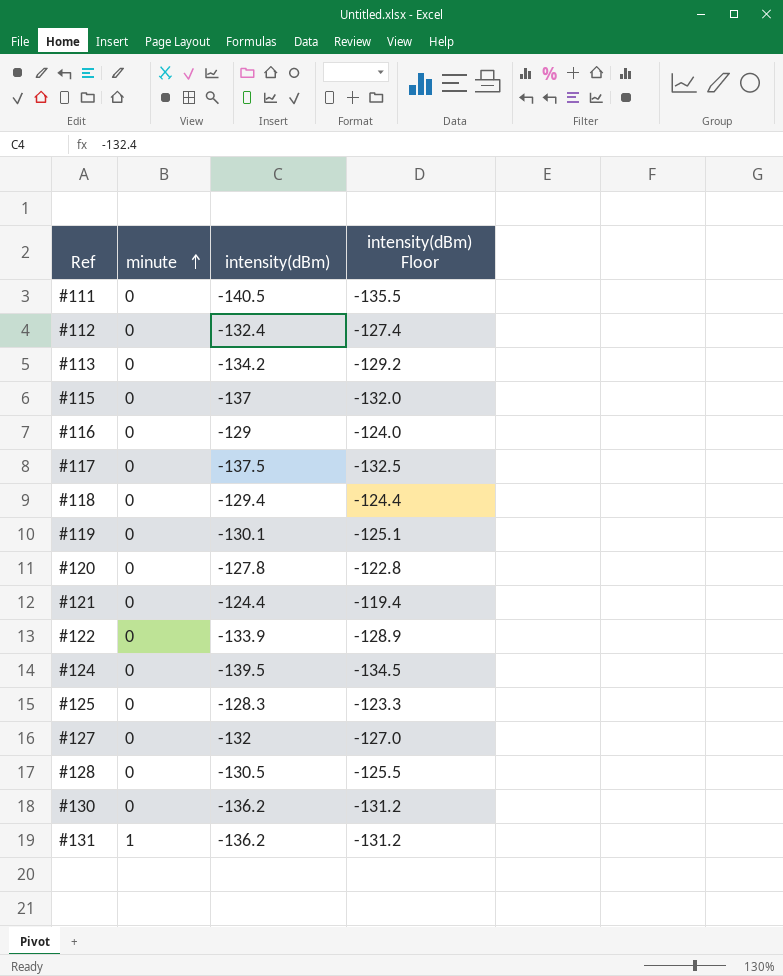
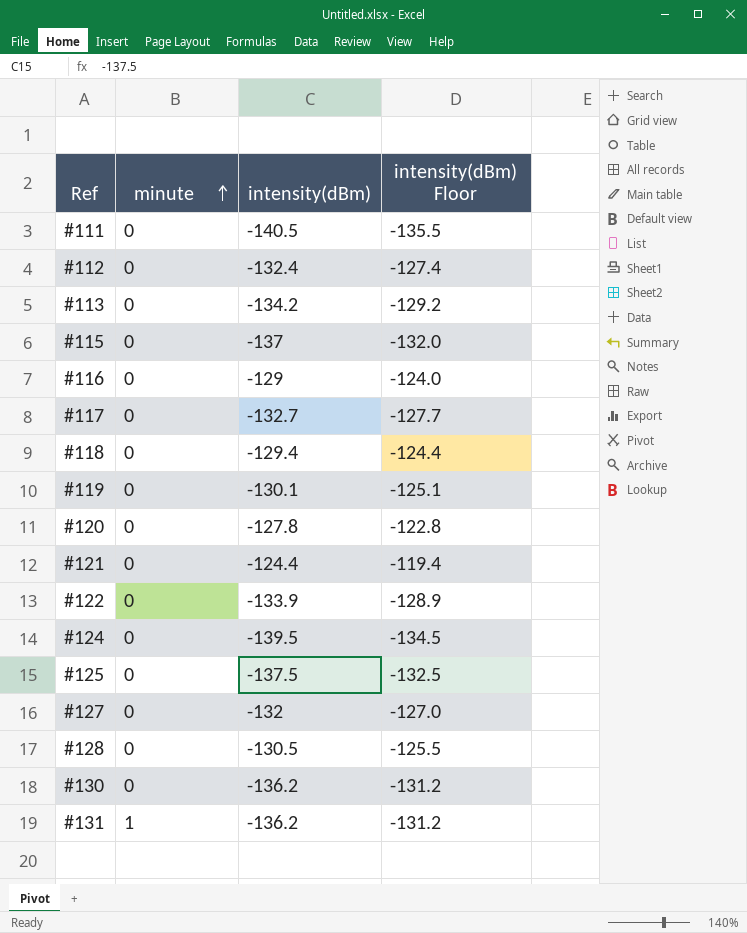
#117 | intensity(dBm): -137.5 -> -132.7
#117 | intensity(dBm) Floor: -132.5 -> -127.7
#125 | intensity(dBm): -128.3 -> -137.5
#125 | intensity(dBm) Floor: -123.3 -> -132.5

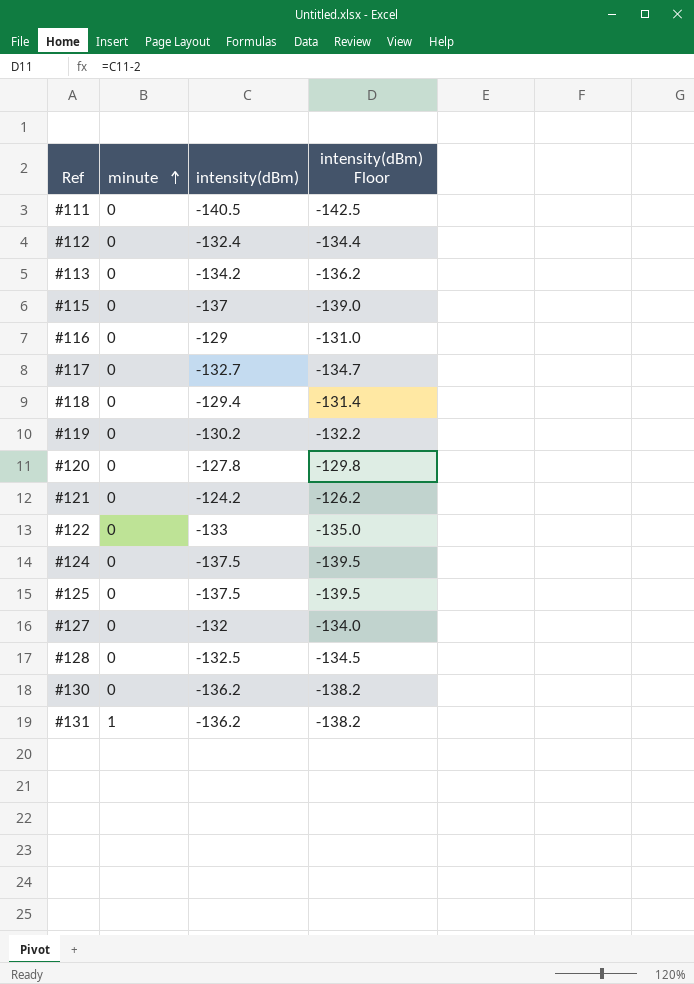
column intensity(dBm) Floor | formula: [intensity(dBm)] + 5 -> [intensity(dBm)] - 2
#119 | intensity(dBm): -130.1 -> -130.2
#121 | intensity(dBm): -124.4 -> -124.2
#122 | intensity(dBm): -133.9 -> -133
#124 | intensity(dBm): -139.5 -> -137.5
#128 | intensity(dBm): -130.5 -> -132.5

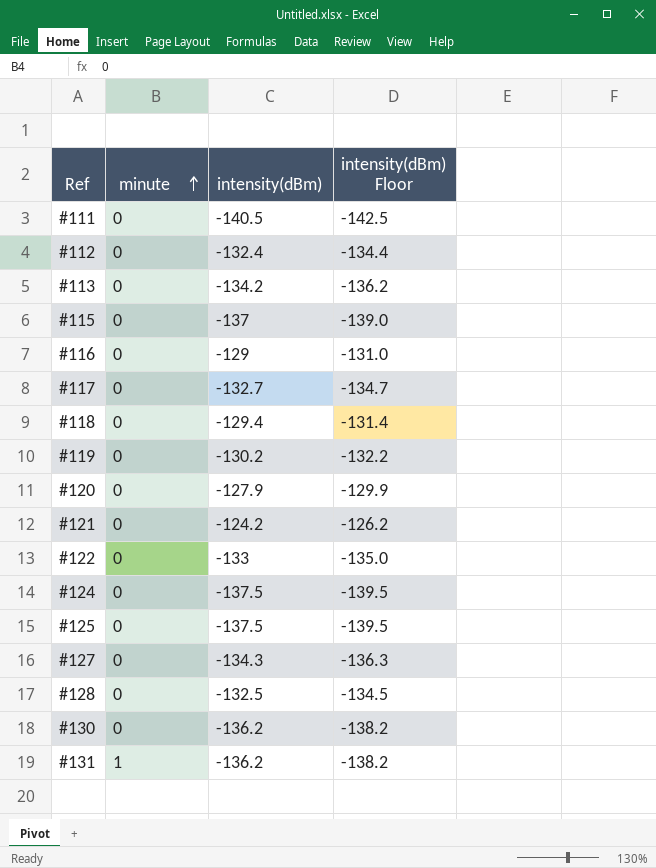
#120 | intensity(dBm): -127.8 -> -127.9
#120 | intensity(dBm) Floor: -129.8 -> -129.9
#127 | intensity(dBm): -132 -> -134.3
#127 | intensity(dBm) Floor: -134.0 -> -136.3

